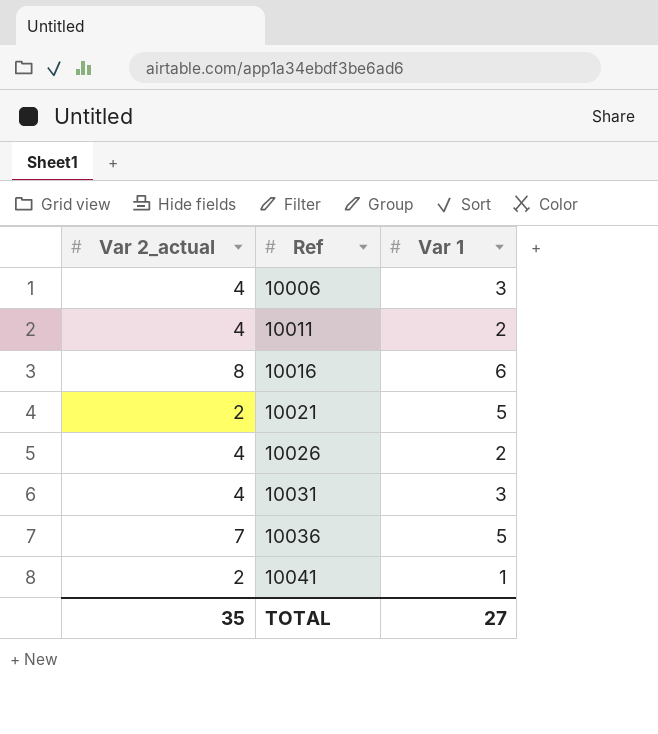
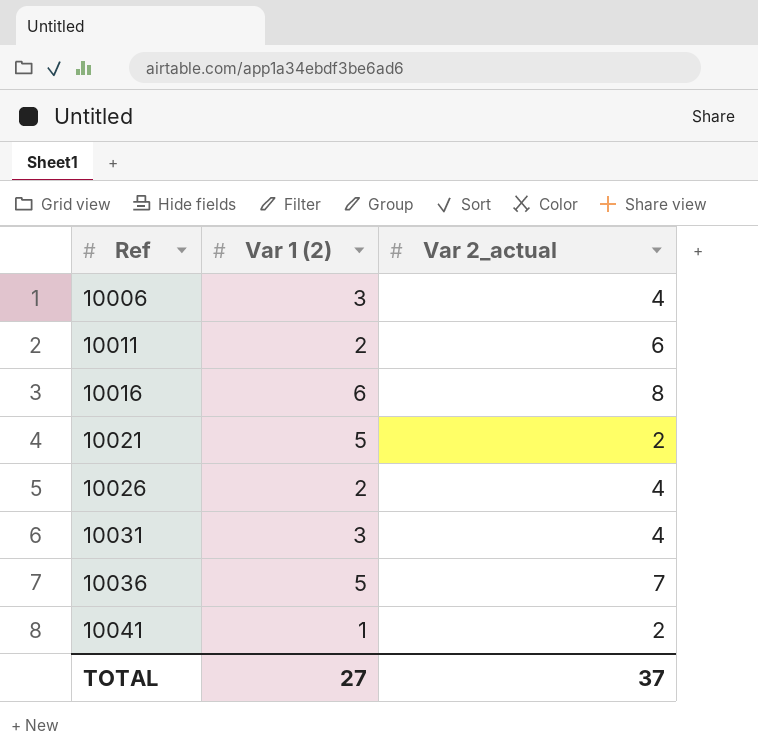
column name: Var 1 -> Var 1 (2)
column Var 2_actual | position: 1 -> 3
10011 | Var 2_actual: 4 -> 6
TOTAL | Var 2_actual: 35 -> 37

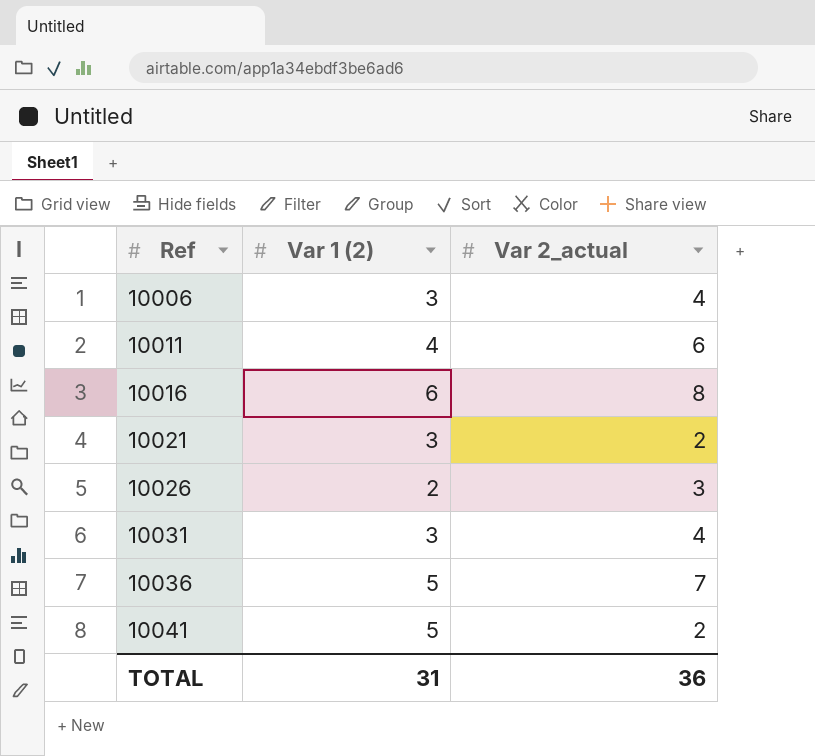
10011 | Var 1 (2): 2 -> 4
10021 | Var 1 (2): 5 -> 3
10026 | Var 2_actual: 4 -> 3
10041 | Var 1 (2): 1 -> 5
TOTAL | Var 1 (2): 27 -> 31
TOTAL | Var 2_actual: 37 -> 36

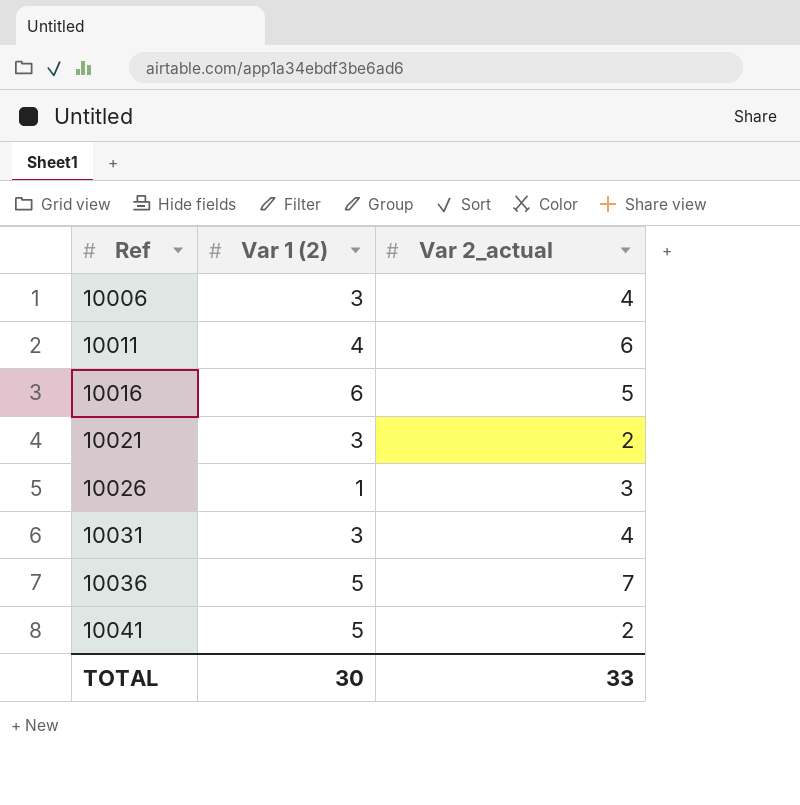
10016 | Var 2_actual: 8 -> 5
10026 | Var 1 (2): 2 -> 1
TOTAL | Var 1 (2): 31 -> 30
TOTAL | Var 2_actual: 36 -> 33

